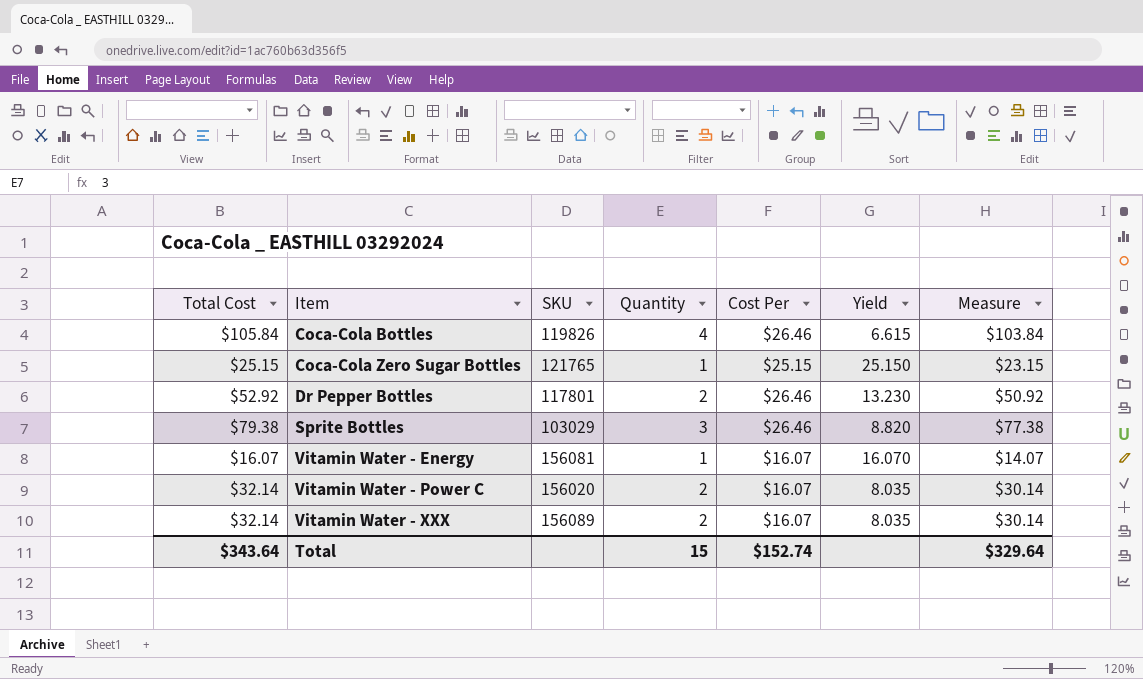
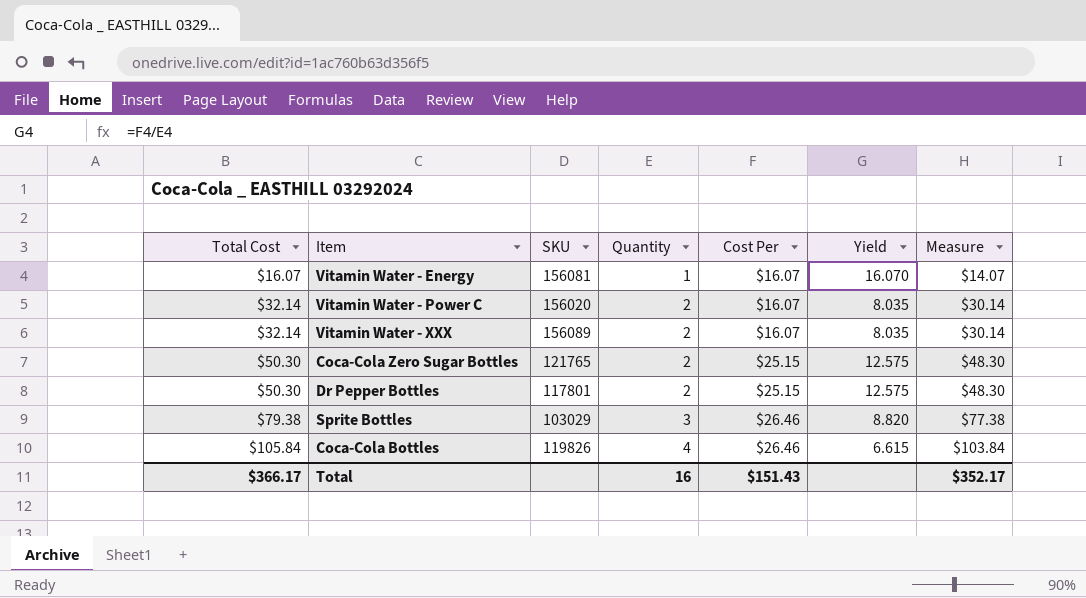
row order: Item ascending -> Total Cost ascending
Coca-Cola Zero Sugar Bottles | Total Cost: $25.15 -> $50.30
Coca-Cola Zero Sugar Bottles | Quantity: 1 -> 2
Coca-Cola Zero Sugar Bottles | Yield: 25.150 -> 12.575
Coca-Cola Zero Sugar Bottles | Measure: $23.15 -> $48.30
Dr Pepper Bottles | Total Cost: $52.92 -> $50.30
Dr Pepper Bottles | Cost Per: $26.46 -> $25.15
Dr Pepper Bottles | Yield: 13.230 -> 12.575
Dr Pepper Bottles | Measure: $50.92 -> $48.30
Total | Total Cost: $343.64 -> $366.17
Total | Quantity: 15 -> 16
Total | Cost Per: $152.74 -> $151.43
Total | Measure: $329.64 -> $352.17

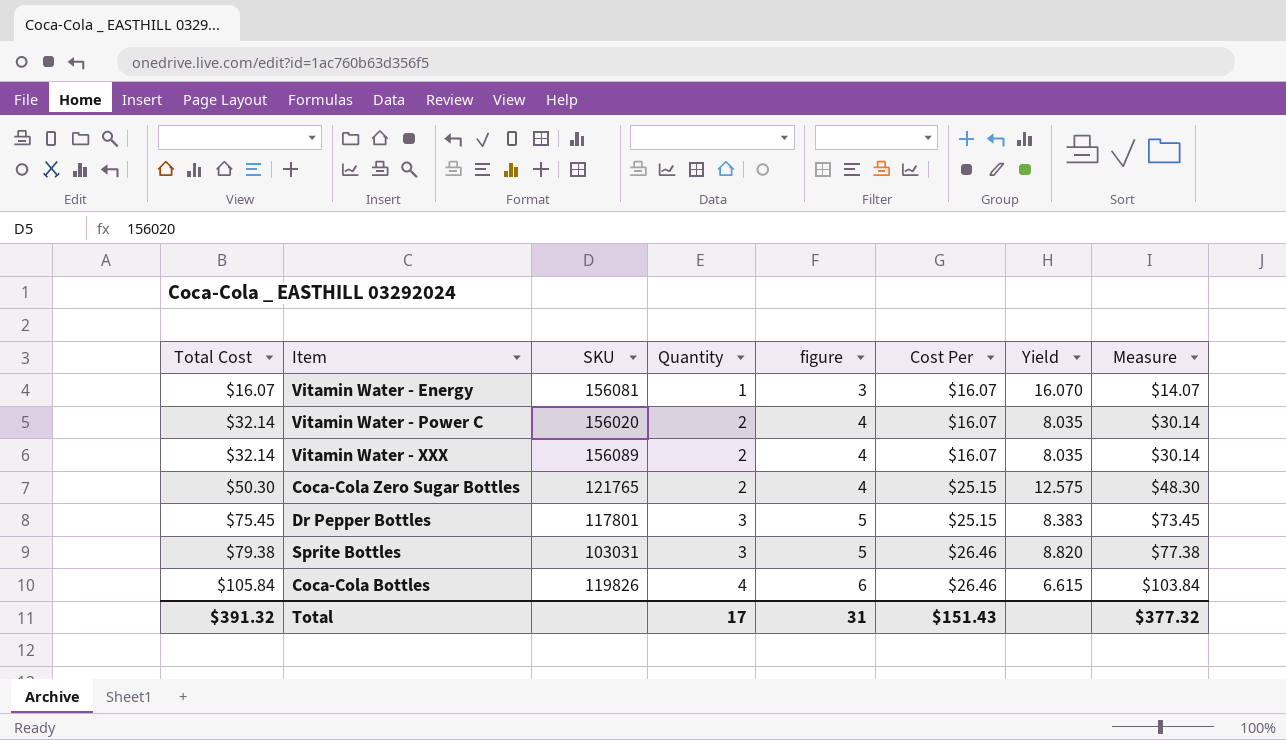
column figure | formula: none -> [Quantity] + 2
Dr Pepper Bottles | Total Cost: $50.30 -> $75.45
Dr Pepper Bottles | Quantity: 2 -> 3
Dr Pepper Bottles | Yield: 12.575 -> 8.383
Dr Pepper Bottles | Measure: $48.30 -> $73.45
Sprite Bottles | SKU: 103029 -> 103031
Total | Total Cost: $366.17 -> $391.32
Total | Quantity: 16 -> 17
Total | Measure: $352.17 -> $377.32

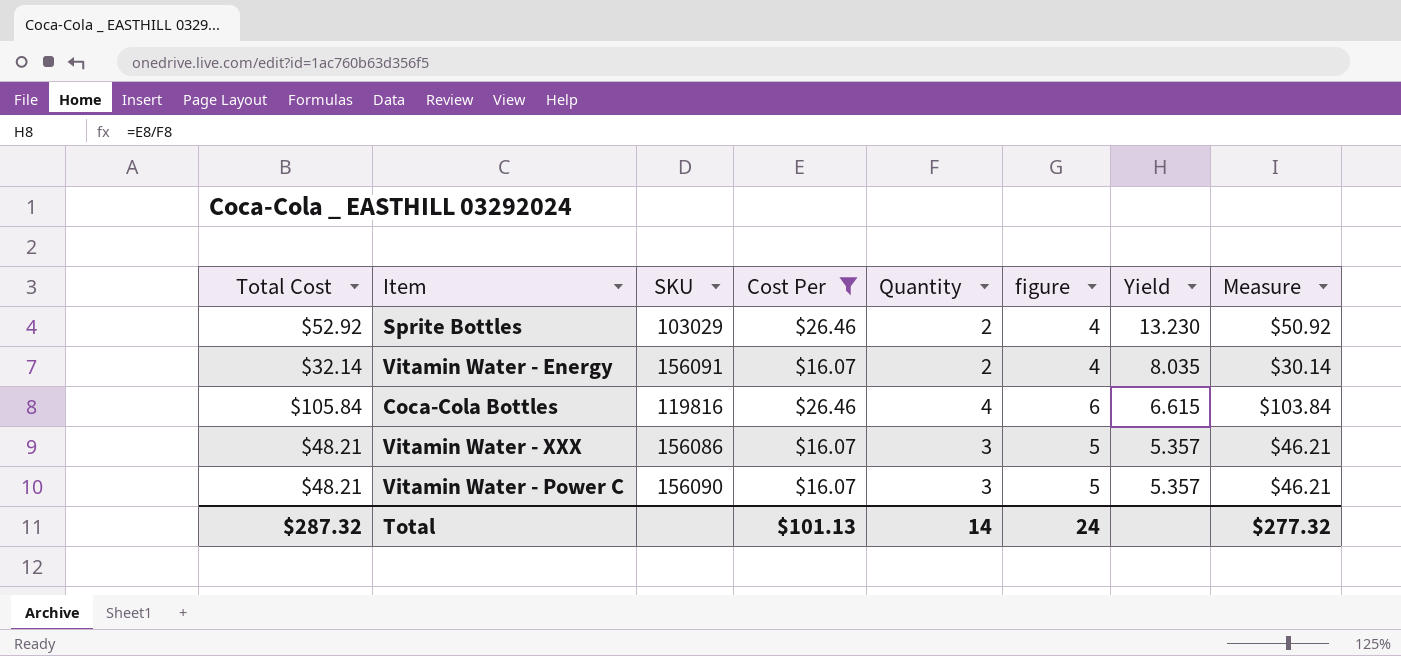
filter: none -> Cost Per != $25.15
row order: Total Cost ascending -> Yield descending
column Cost Per | position: 6 -> 4
Sprite Bottles | Total Cost: $79.38 -> $52.92
Sprite Bottles | SKU: 103031 -> 103029
Sprite Bottles | Quantity: 3 -> 2
Sprite Bottles | figure: 5 -> 4
Sprite Bottles | Yield: 8.820 -> 13.230
Sprite Bottles | Measure: $77.38 -> $50.92
Vitamin Water - Energy | Total Cost: $16.07 -> $32.14
Vitamin Water - Energy | SKU: 156081 -> 156091
Vitamin Water - Energy | Quantity: 1 -> 2
Vitamin Water - Energy | figure: 3 -> 4
Vitamin Water - Energy | Yield: 16.070 -> 8.035
Vitamin Water - Energy | Measure: $14.07 -> $30.14
Coca-Cola Bottles | SKU: 119826 -> 119816
Vitamin Water - XXX | Total Cost: $32.14 -> $48.21
Vitamin Water - XXX | SKU: 156089 -> 156086
Vitamin Water - XXX | Quantity: 2 -> 3
Vitamin Water - XXX | figure: 4 -> 5
Vitamin Water - XXX | Yield: 8.035 -> 5.357
Vitamin Water - XXX | Measure: $30.14 -> $46.21
Vitamin Water - Power C | Total Cost: $32.14 -> $48.21
Vitamin Water - Power C | SKU: 156020 -> 156090
Vitamin Water - Power C | Quantity: 2 -> 3
Vitamin Water - Power C | figure: 4 -> 5
Vitamin Water - Power C | Yield: 8.035 -> 5.357
Vitamin Water - Power C | Measure: $30.14 -> $46.21
Total | Total Cost: $391.32 -> $287.32
Total | Cost Per: $151.43 -> $101.13
Total | Quantity: 17 -> 14
Total | figure: 31 -> 24
Total | Measure: $377.32 -> $277.32

